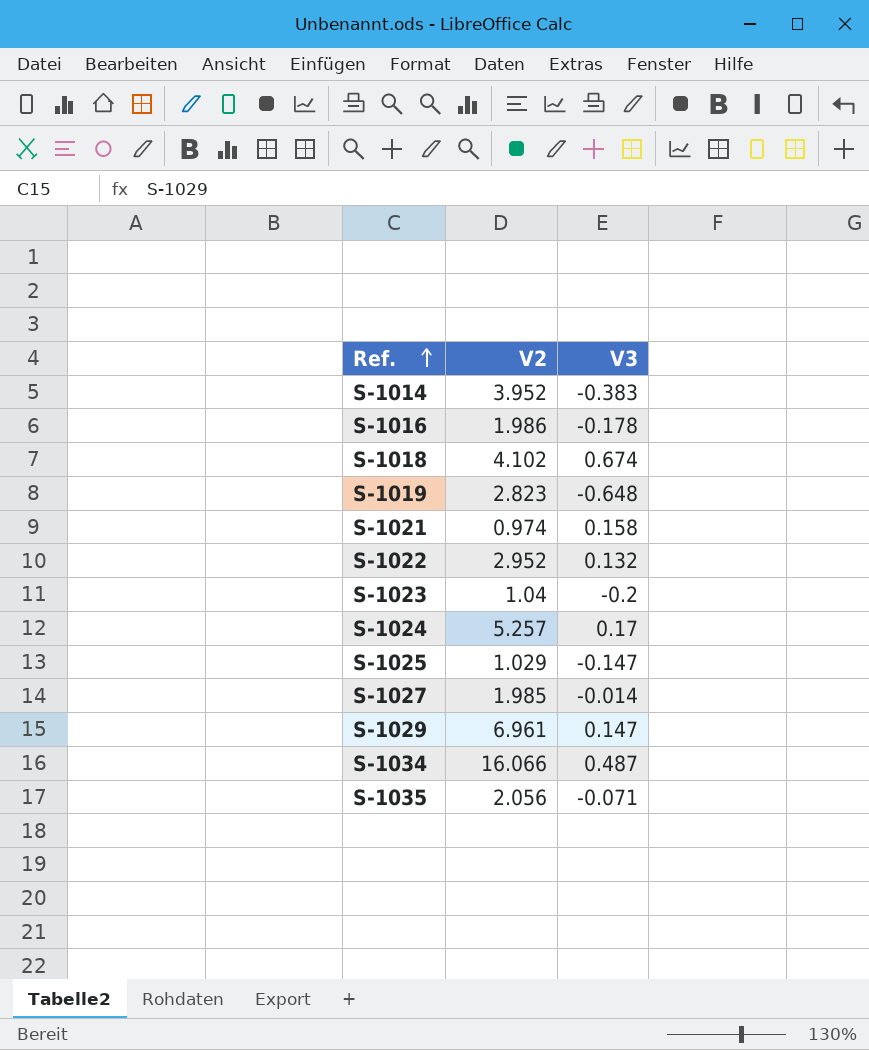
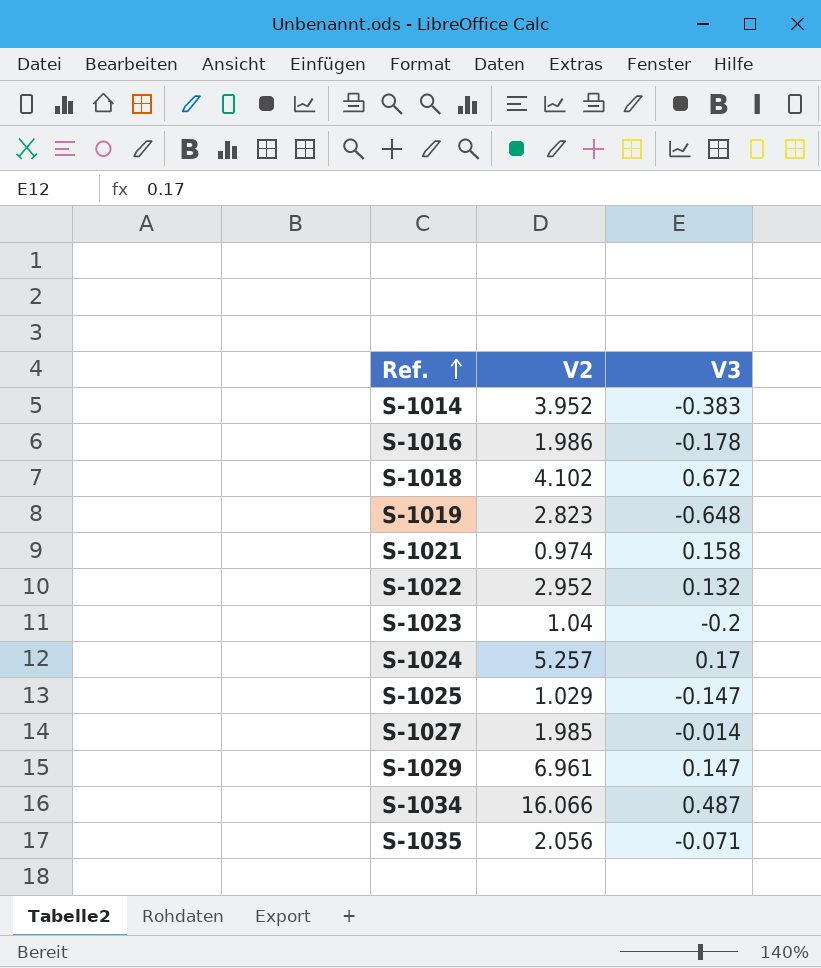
S-1018 | V3: 0.674 -> 0.672

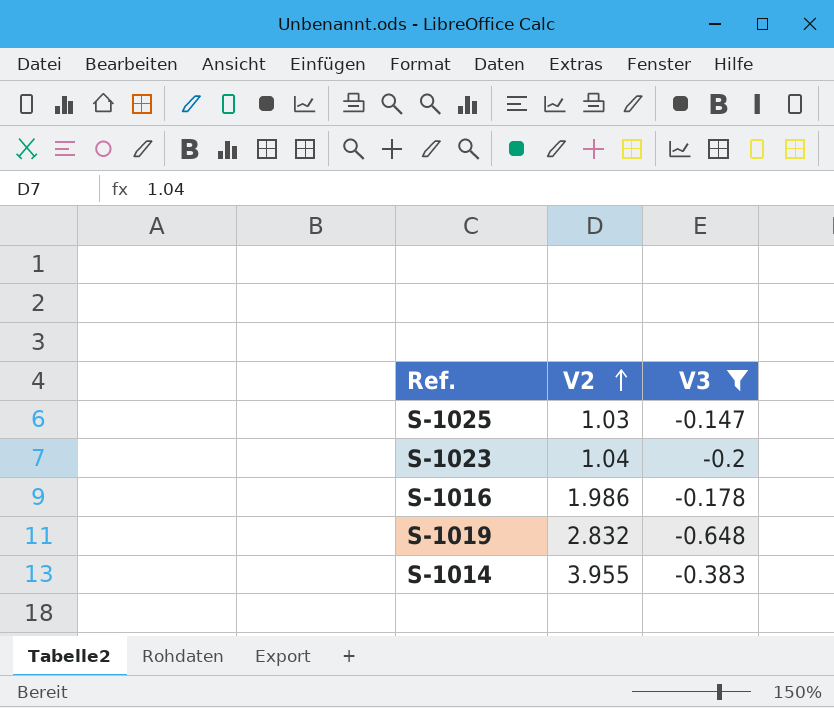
filter: none -> V3 <= -0.147
row order: Ref. ascending -> V2 ascending
S-1025 | V2: 1.029 -> 1.03
S-1019 | V2: 2.823 -> 2.832
S-1014 | V2: 3.952 -> 3.955

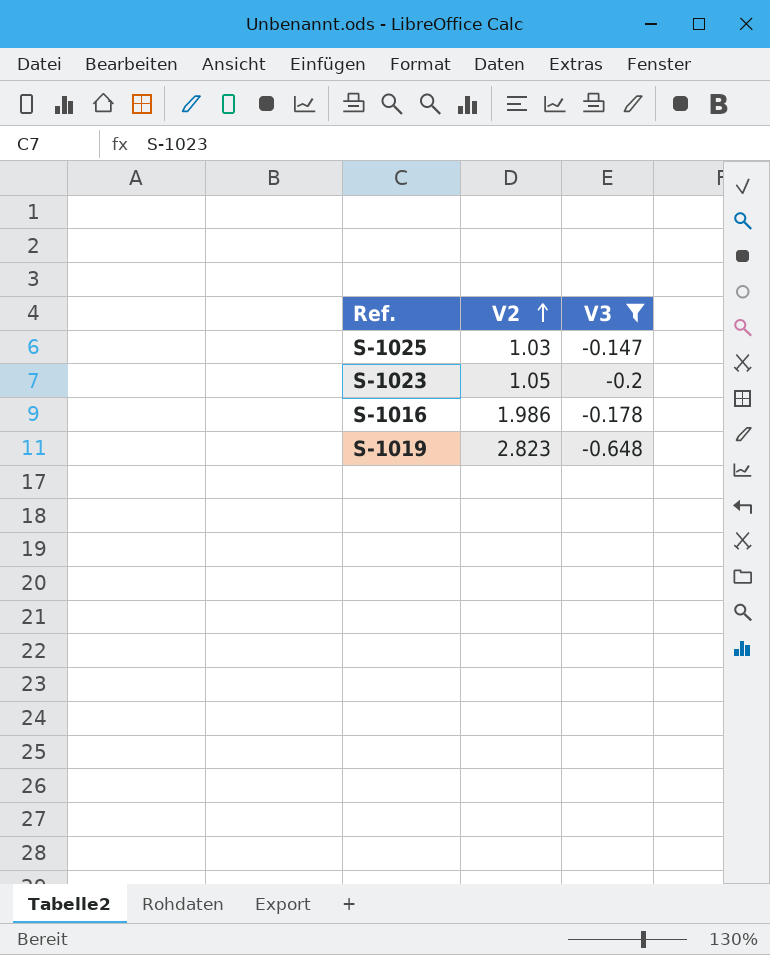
row S-1014: 3.955 | -0.383 -> none
S-1023 | V2: 1.04 -> 1.05
S-1019 | V2: 2.832 -> 2.823

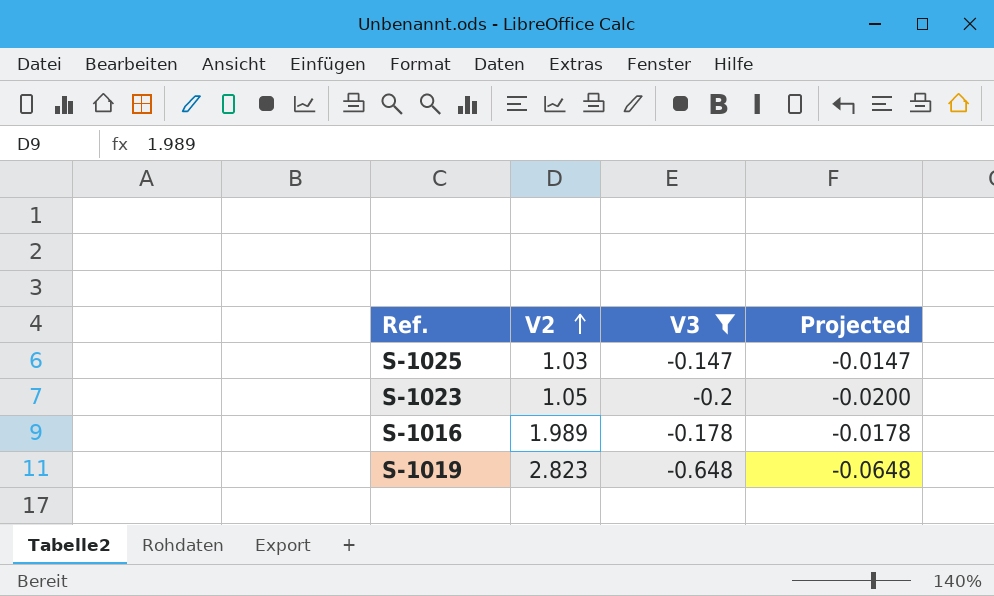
column Projected | formula: none -> [V3] * 0.1
S-1016 | V2: 1.986 -> 1.989

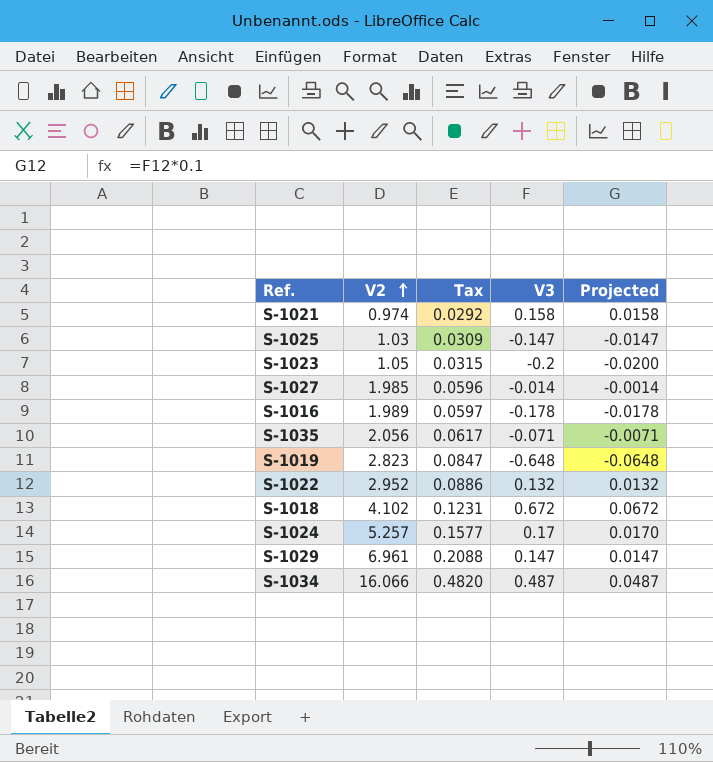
filter: V3 <= -0.147 -> none
column Tax | formula: none -> [V2] * 0.03

